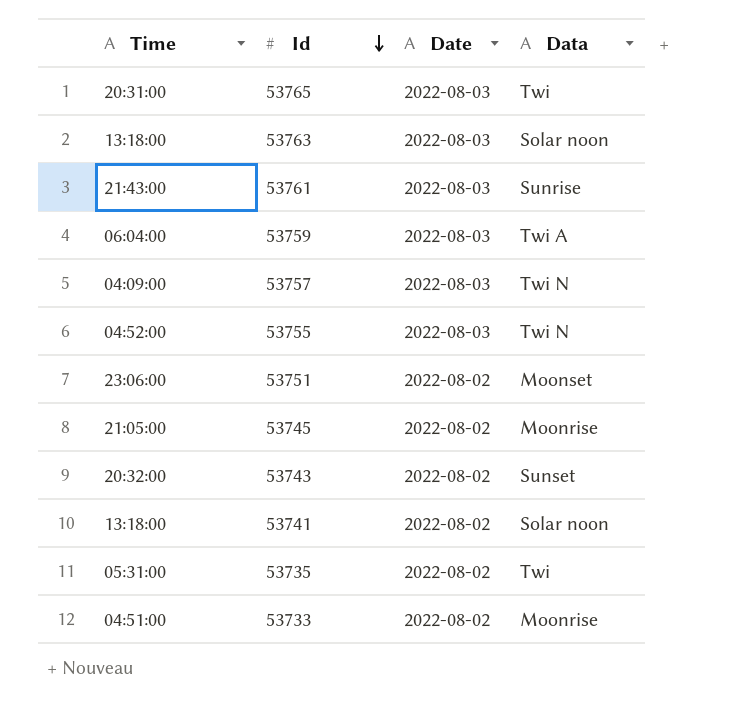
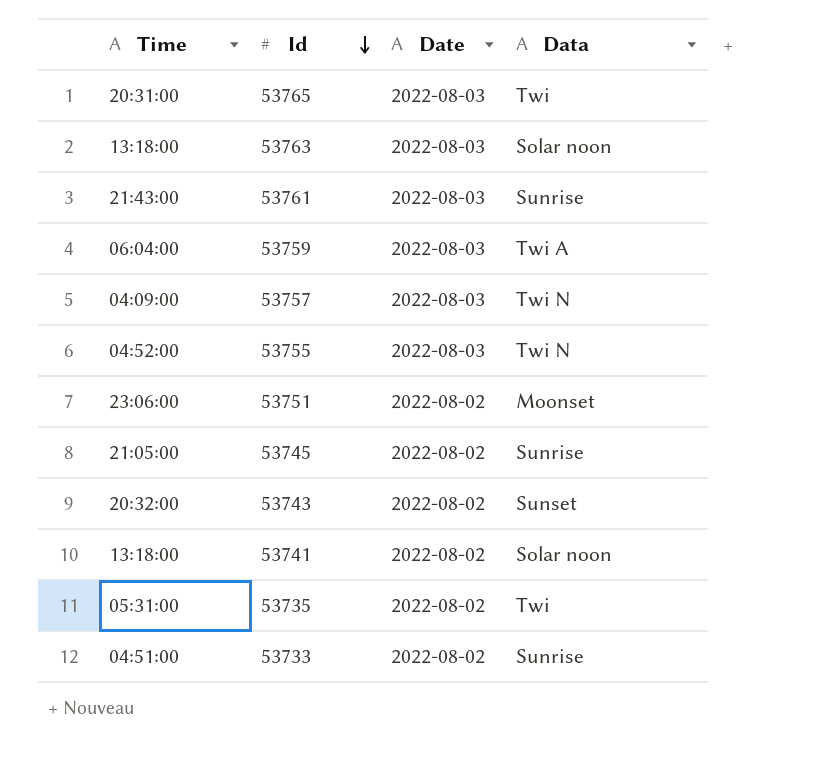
53745 | Data: Moonrise -> Sunrise
53733 | Data: Moonrise -> Sunrise

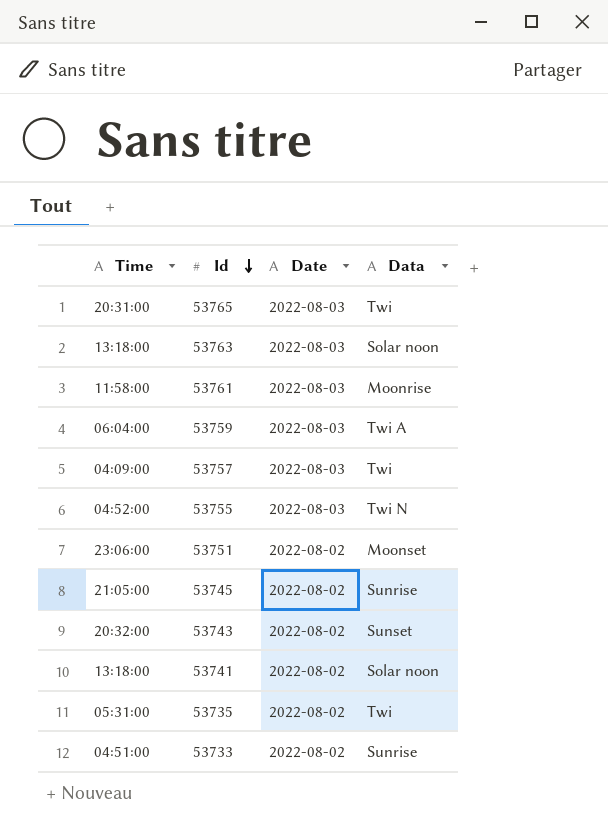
53761 | Time: 21:43:00 -> 11:58:00
53761 | Data: Sunrise -> Moonrise
53757 | Data: Twi N -> Twi

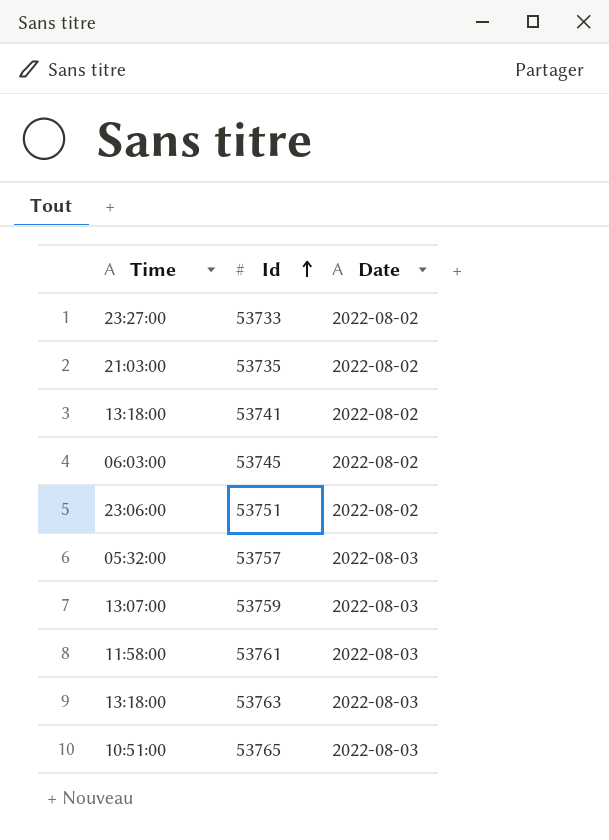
row order: Id descending -> Id ascending
column Data | position: 4 -> none
row 53755: 04:52:00 | 2022-08-03 | Twi N -> none
row 53743: 20:32:00 | 2022-08-02 | Sunset -> none
53733 | Time: 04:51:00 -> 23:27:00
53735 | Time: 05:31:00 -> 21:03:00
53745 | Time: 21:05:00 -> 06:03:00
53757 | Time: 04:09:00 -> 05:32:00
53759 | Time: 06:04:00 -> 13:07:00
53765 | Time: 20:31:00 -> 10:51:00

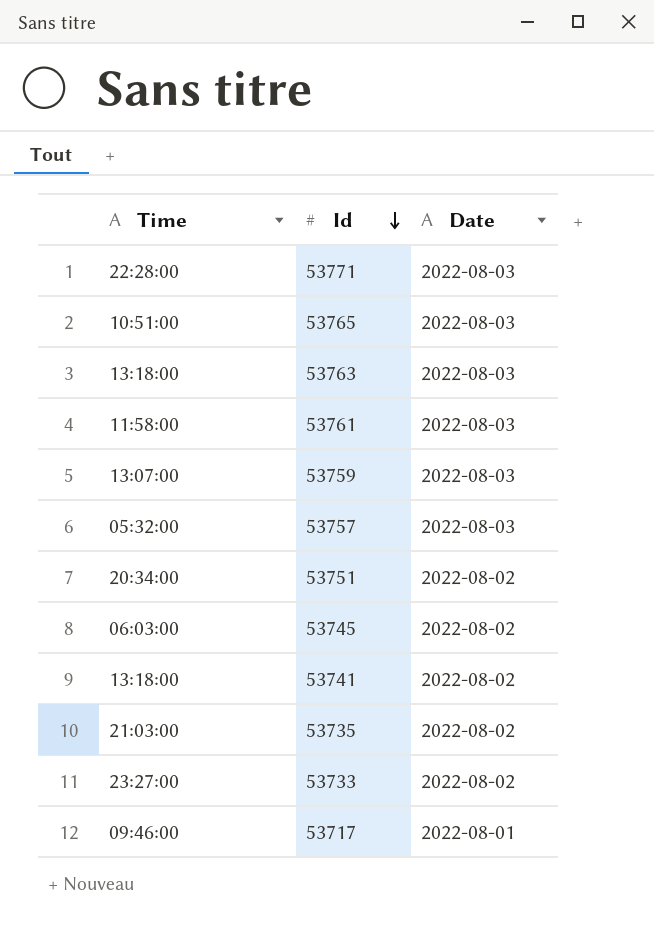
row order: Id ascending -> Id descending
row 53771: none -> 22:28:00 | 2022-08-03
53751 | Time: 23:06:00 -> 20:34:00
row 53717: none -> 09:46:00 | 2022-08-01

